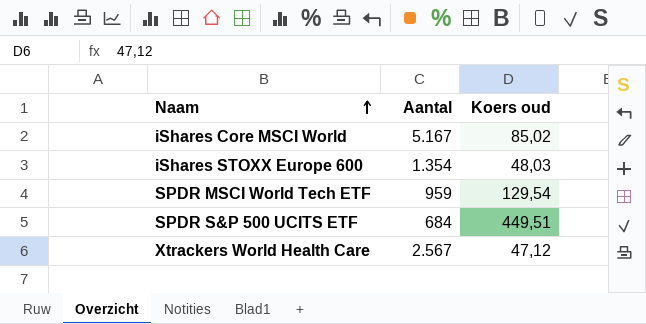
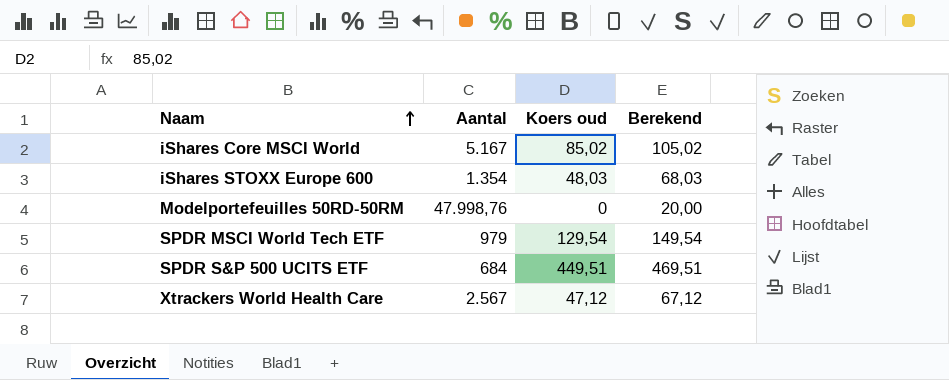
column Berekend | formula: none -> [Koers oud] + 20
row Modelportefeuilles 50RD-50RM: none -> 47.998,76 | 0 | 20,00
SPDR MSCI World Tech ETF | Aantal: 959 -> 979

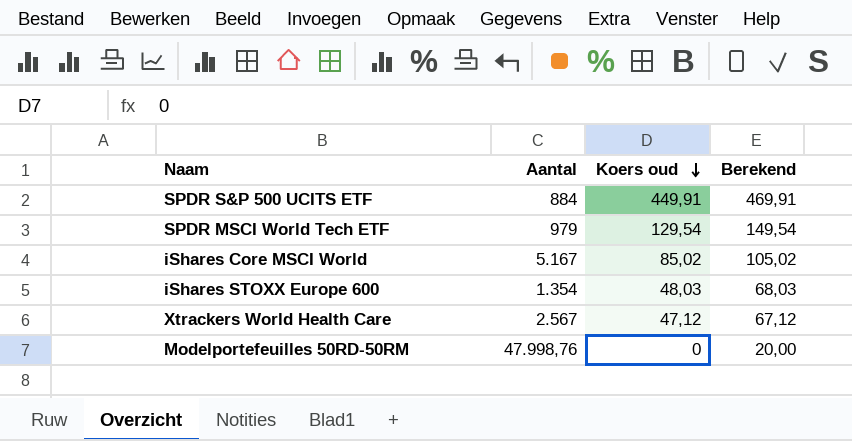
row order: Naam ascending -> Koers oud descending
SPDR S&P 500 UCITS ETF | Aantal: 684 -> 884
SPDR S&P 500 UCITS ETF | Koers oud: 449,51 -> 449,91
SPDR S&P 500 UCITS ETF | Berekend: 469,51 -> 469,91

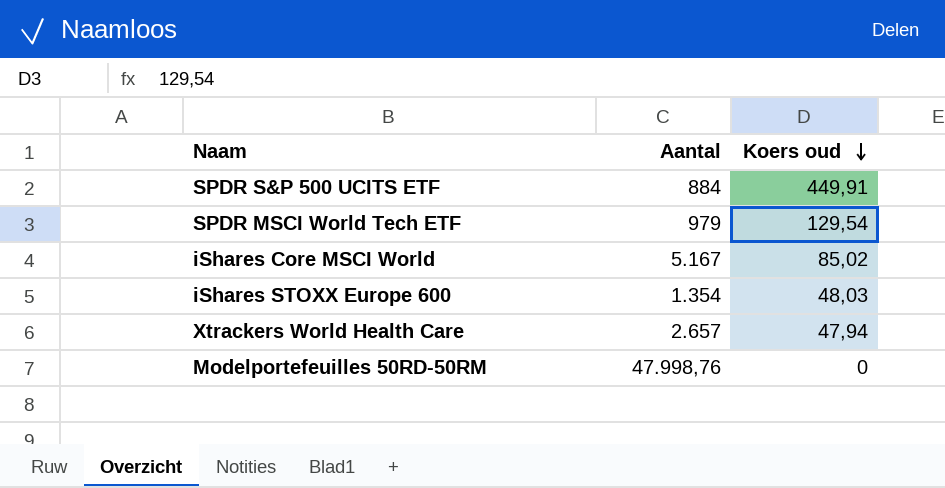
column Berekend | formula: [Koers oud] + 20 -> none
Xtrackers World Health Care | Aantal: 2.567 -> 2.657
Xtrackers World Health Care | Koers oud: 47,12 -> 47,94

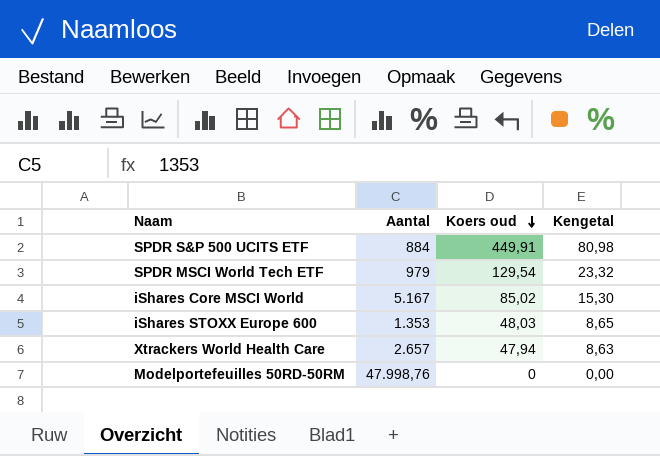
column Kengetal | formula: none -> [Koers oud] * 0,18
iShares STOXX Europe 600 | Aantal: 1.354 -> 1.353

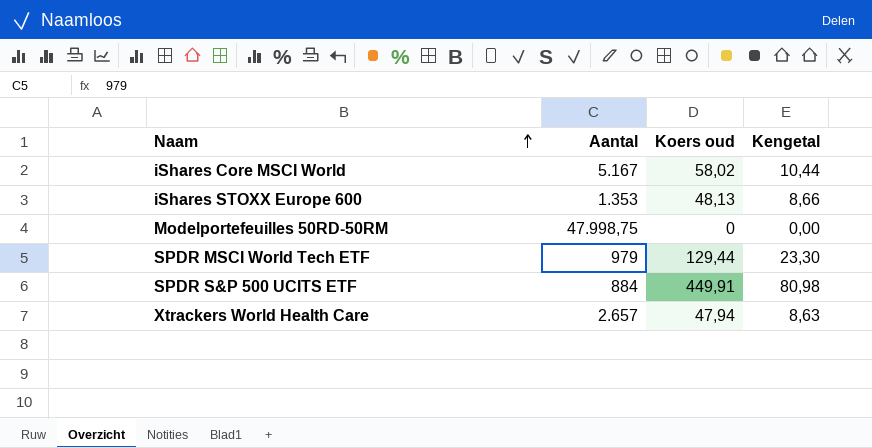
row order: Koers oud descending -> Naam ascending
iShares Core MSCI World | Koers oud: 85,02 -> 58,02
iShares Core MSCI World | Kengetal: 15,30 -> 10,44
iShares STOXX Europe 600 | Koers oud: 48,03 -> 48,13
iShares STOXX Europe 600 | Kengetal: 8,65 -> 8,66
Modelportefeuilles 50RD-50RM | Aantal: 47.998,76 -> 47.998,75
SPDR MSCI World Tech ETF | Koers oud: 129,54 -> 129,44
SPDR MSCI World Tech ETF | Kengetal: 23,32 -> 23,30

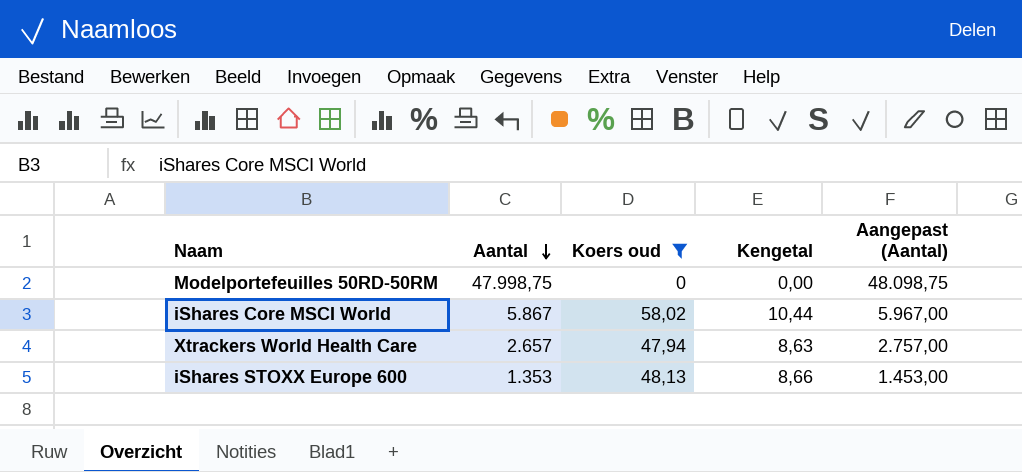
filter: none -> Koers oud <= 58,02
row order: Naam ascending -> Aantal descending
column Aangepast (Aantal) | formula: none -> [Aantal] + 100
iShares Core MSCI World | Aantal: 5.167 -> 5.867

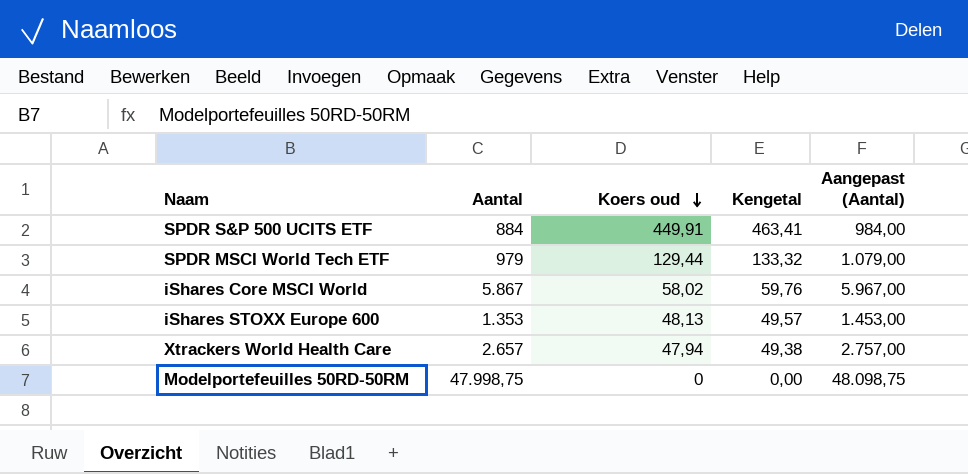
filter: Koers oud <= 58,02 -> none
row order: Aantal descending -> Koers oud descending
column Kengetal | formula: [Koers oud] * 0,18 -> [Koers oud] * 1,03

